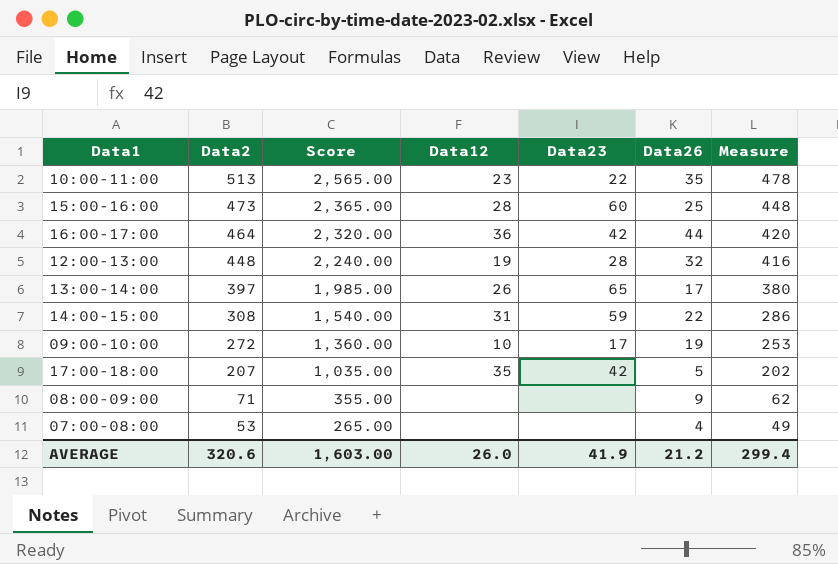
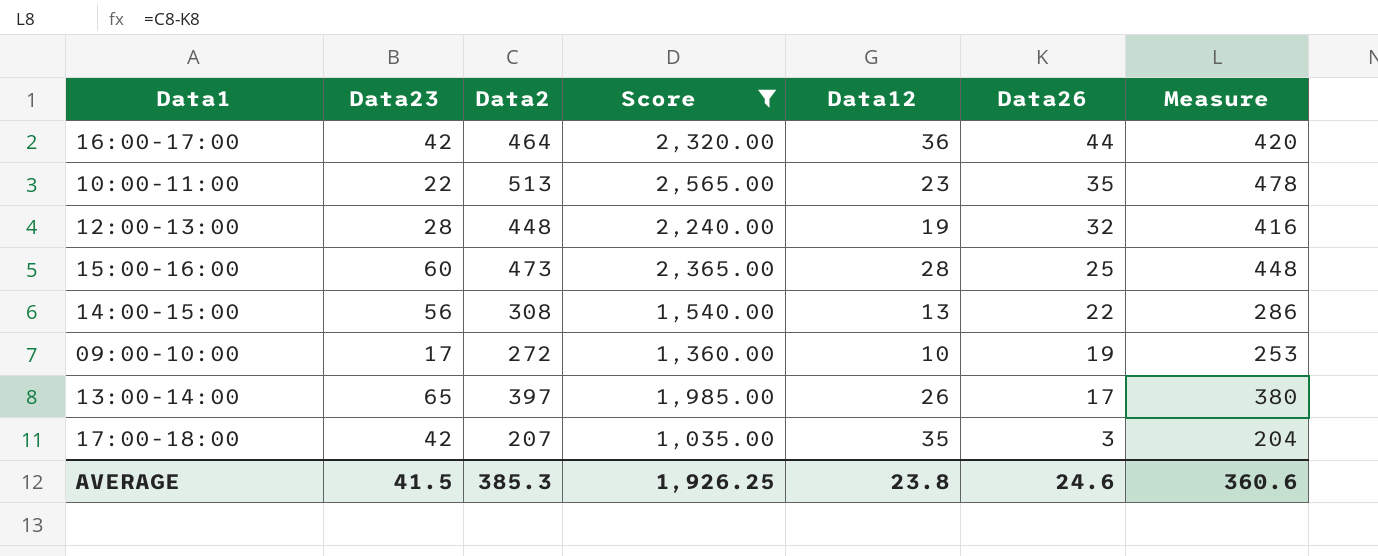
filter: none -> Score >= 1,035.00
row order: Data2 descending -> Data26 descending
column Data23 | position: 5 -> 2
14:00-15:00 | Data23: 59 -> 56
14:00-15:00 | Data12: 31 -> 13
17:00-18:00 | Data26: 5 -> 3
17:00-18:00 | Measure: 202 -> 204
AVERAGE | Data23: 41.9 -> 41.5
AVERAGE | Data2: 320.6 -> 385.3
AVERAGE | Score: 1,603.00 -> 1,926.25
AVERAGE | Data12: 26.0 -> 23.8
AVERAGE | Data26: 21.2 -> 24.6
AVERAGE | Measure: 299.4 -> 360.6

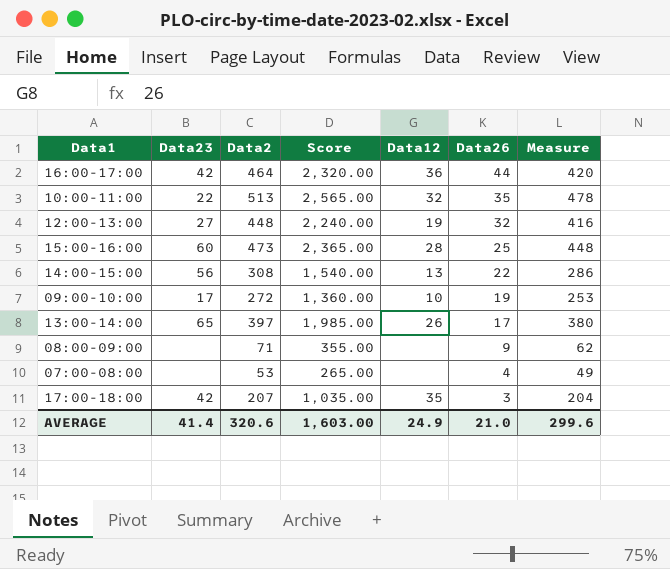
filter: Score >= 1,035.00 -> none
10:00-11:00 | Data12: 23 -> 32
12:00-13:00 | Data23: 28 -> 27
AVERAGE | Data23: 41.5 -> 41.4
AVERAGE | Data2: 385.3 -> 320.6
AVERAGE | Score: 1,926.25 -> 1,603.00
AVERAGE | Data12: 23.8 -> 24.9
AVERAGE | Data26: 24.6 -> 21.0
AVERAGE | Measure: 360.6 -> 299.6

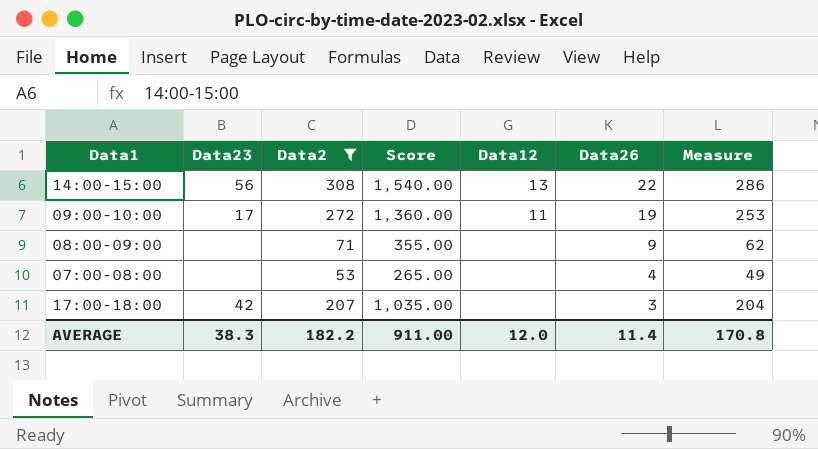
filter: none -> Data2 <= 308
09:00-10:00 | Data12: 10 -> 11
17:00-18:00 | Data12: 35 -> none
AVERAGE | Data23: 41.4 -> 38.3
AVERAGE | Data2: 320.6 -> 182.2
AVERAGE | Score: 1,603.00 -> 911.00
AVERAGE | Data12: 24.9 -> 12.0
AVERAGE | Data26: 21.0 -> 11.4
AVERAGE | Measure: 299.6 -> 170.8

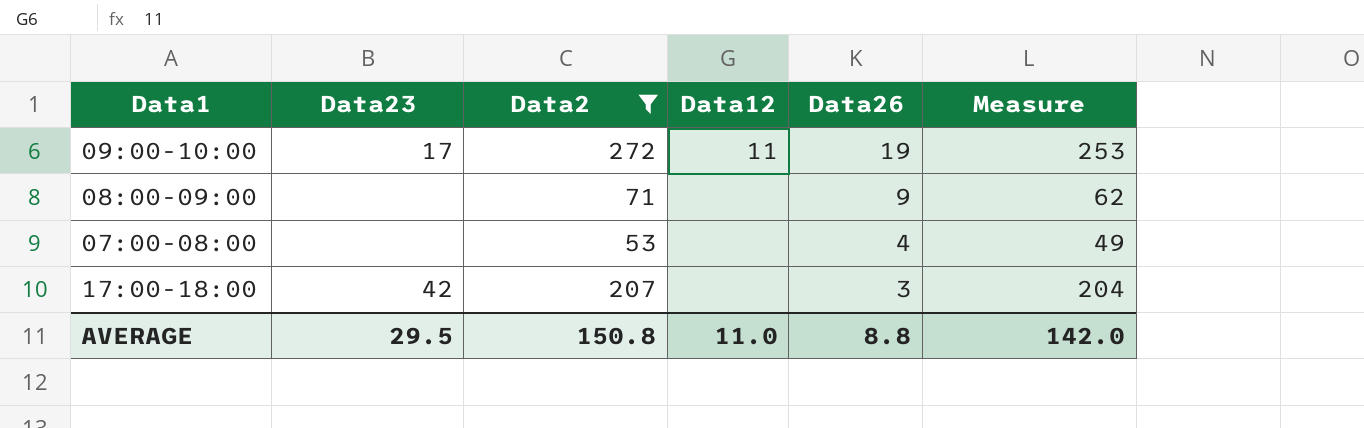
column Score | formula: [Data2] * 5 -> none
row 14:00-15:00: 56 | 308 | 1,540.00 | 13 | 22 | 286 -> none
AVERAGE | Data23: 38.3 -> 29.5
AVERAGE | Data2: 182.2 -> 150.8
AVERAGE | Data12: 12.0 -> 11.0
AVERAGE | Data26: 11.4 -> 8.8
AVERAGE | Measure: 170.8 -> 142.0

